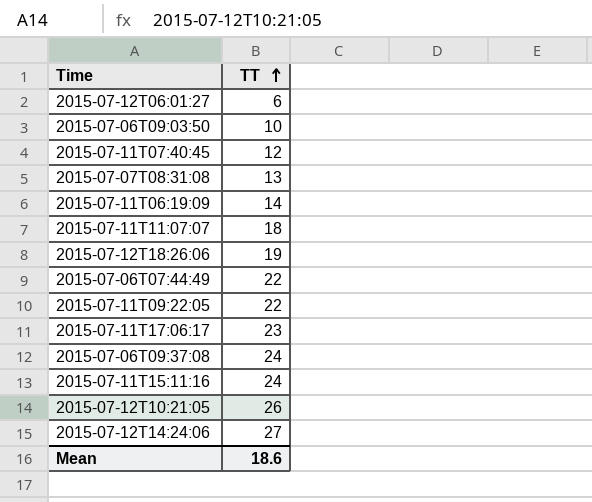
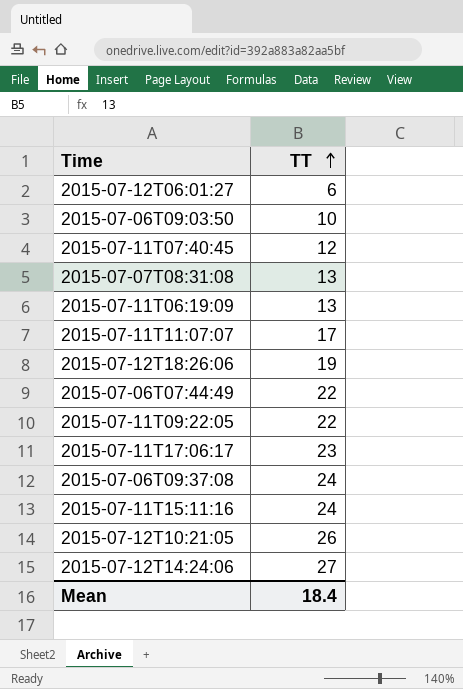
2015-07-11T06:19:09 | TT: 14 -> 13
2015-07-11T11:07:07 | TT: 18 -> 17
Mean | TT: 18.6 -> 18.4

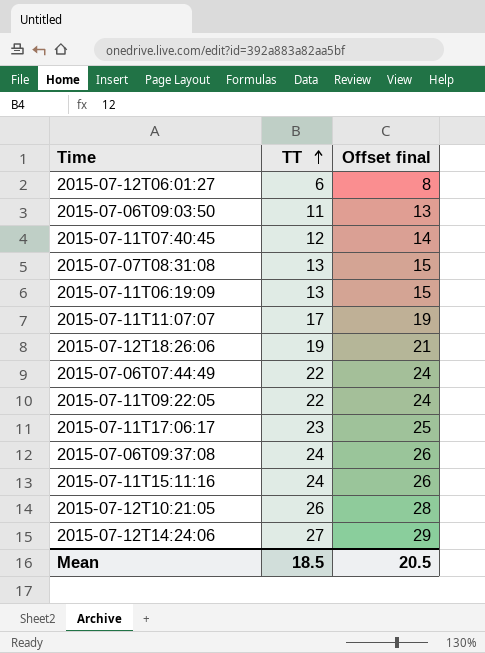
column Offset final | formula: none -> [TT] + 2
2015-07-06T09:03:50 | TT: 10 -> 11
Mean | TT: 18.4 -> 18.5

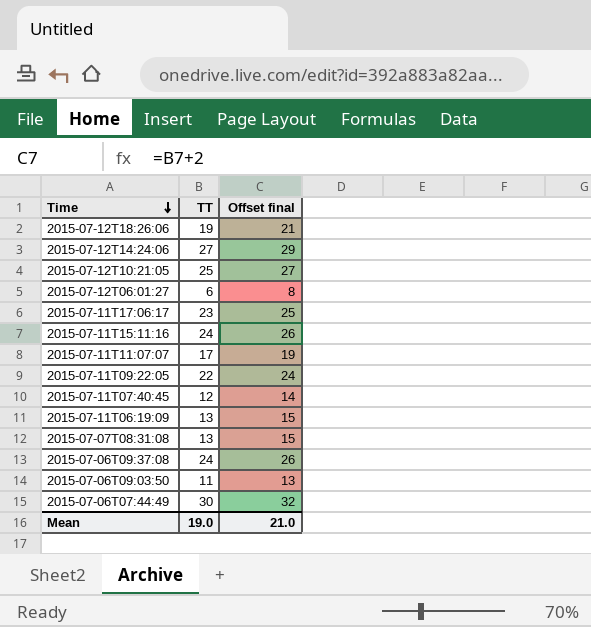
row order: TT ascending -> Time descending
2015-07-12T10:21:05 | TT: 26 -> 25
2015-07-12T10:21:05 | Offset final: 28 -> 27
2015-07-06T07:44:49 | TT: 22 -> 30
2015-07-06T07:44:49 | Offset final: 24 -> 32
Mean | TT: 18.5 -> 19.0
Mean | Offset final: 20.5 -> 21.0

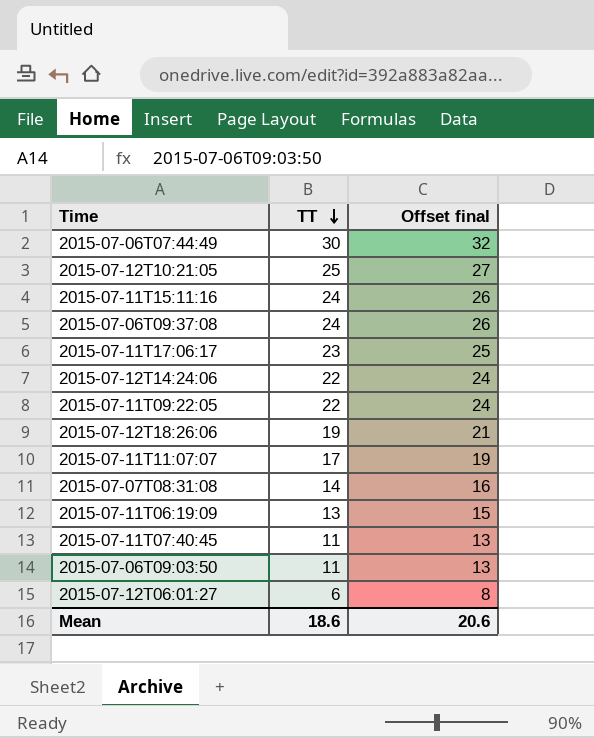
row order: Time descending -> TT descending
2015-07-12T14:24:06 | TT: 27 -> 22
2015-07-12T14:24:06 | Offset final: 29 -> 24
2015-07-07T08:31:08 | TT: 13 -> 14
2015-07-07T08:31:08 | Offset final: 15 -> 16
2015-07-11T07:40:45 | TT: 12 -> 11
2015-07-11T07:40:45 | Offset final: 14 -> 13
Mean | TT: 19.0 -> 18.6
Mean | Offset final: 21.0 -> 20.6

